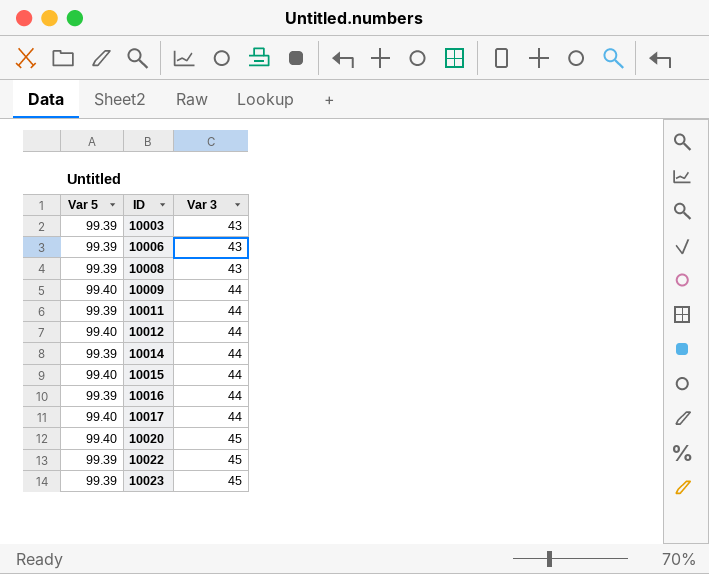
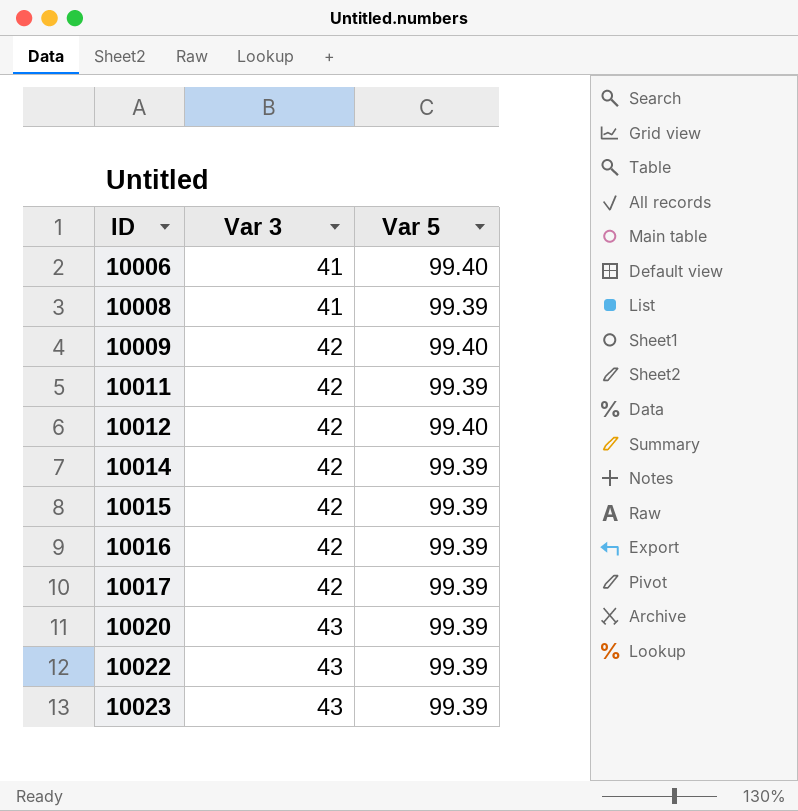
column Var 5 | position: 1 -> 3
row 10003: 99.39 | 43 -> none
10006 | Var 3: 43 -> 41
10006 | Var 5: 99.39 -> 99.40
10008 | Var 3: 43 -> 41
10009 | Var 3: 44 -> 42
10011 | Var 3: 44 -> 42
10012 | Var 3: 44 -> 42
10014 | Var 3: 44 -> 42
10015 | Var 3: 44 -> 42
10015 | Var 5: 99.40 -> 99.39
10016 | Var 3: 44 -> 42
10017 | Var 3: 44 -> 42
10017 | Var 5: 99.40 -> 99.39
10020 | Var 3: 45 -> 43
10020 | Var 5: 99.40 -> 99.39
10022 | Var 3: 45 -> 43
10023 | Var 3: 45 -> 43

